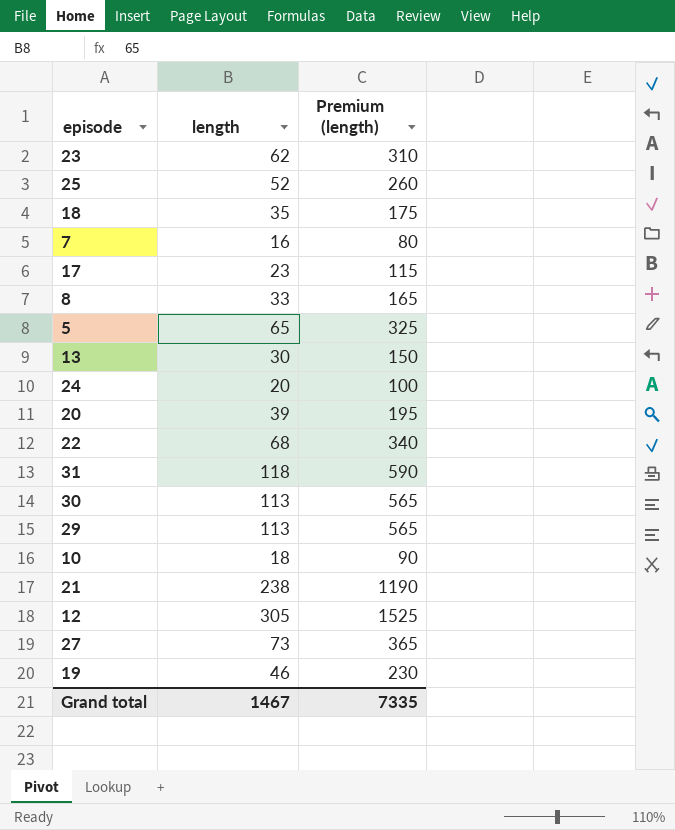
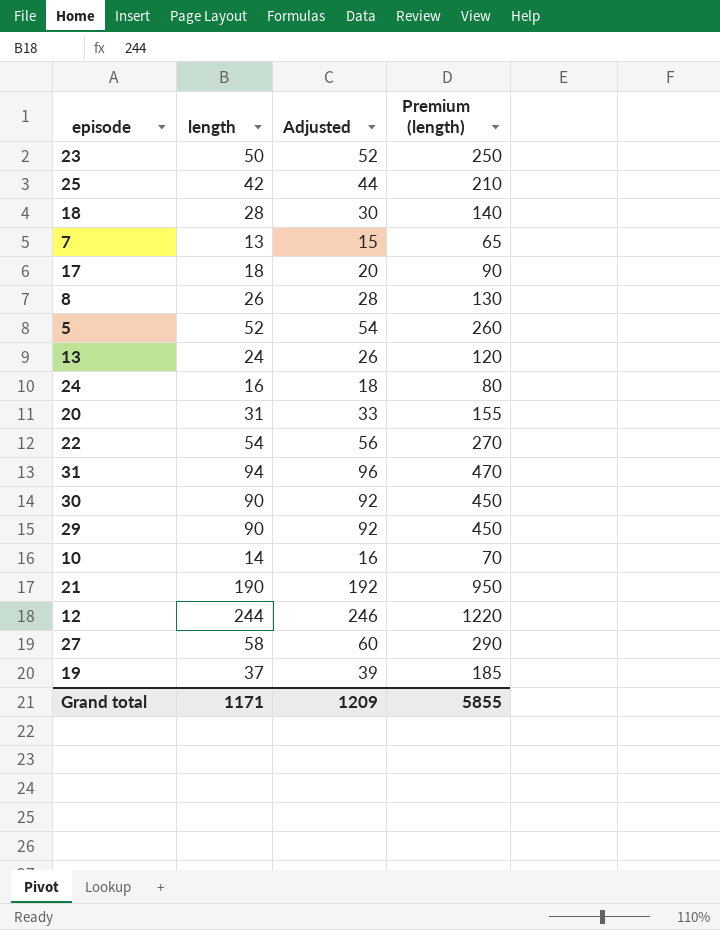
column Adjusted | formula: none -> [length] + 2
23 | length: 62 -> 50
23 | Premium (length): 310 -> 250
25 | length: 52 -> 42
25 | Premium (length): 260 -> 210
18 | length: 35 -> 28
18 | Premium (length): 175 -> 140
7 | length: 16 -> 13
7 | Premium (length): 80 -> 65
17 | length: 23 -> 18
17 | Premium (length): 115 -> 90
8 | length: 33 -> 26
8 | Premium (length): 165 -> 130
5 | length: 65 -> 52
5 | Premium (length): 325 -> 260
13 | length: 30 -> 24
13 | Premium (length): 150 -> 120
24 | length: 20 -> 16
24 | Premium (length): 100 -> 80
20 | length: 39 -> 31
20 | Premium (length): 195 -> 155
22 | length: 68 -> 54
22 | Premium (length): 340 -> 270
31 | length: 118 -> 94
31 | Premium (length): 590 -> 470
30 | length: 113 -> 90
30 | Premium (length): 565 -> 450
29 | length: 113 -> 90
29 | Premium (length): 565 -> 450
10 | length: 18 -> 14
10 | Premium (length): 90 -> 70
21 | length: 238 -> 190
21 | Premium (length): 1190 -> 950
12 | length: 305 -> 244
12 | Premium (length): 1525 -> 1220
27 | length: 73 -> 58
27 | Premium (length): 365 -> 290
19 | length: 46 -> 37
19 | Premium (length): 230 -> 185
Grand total | length: 1467 -> 1171
Grand total | Premium (length): 7335 -> 5855

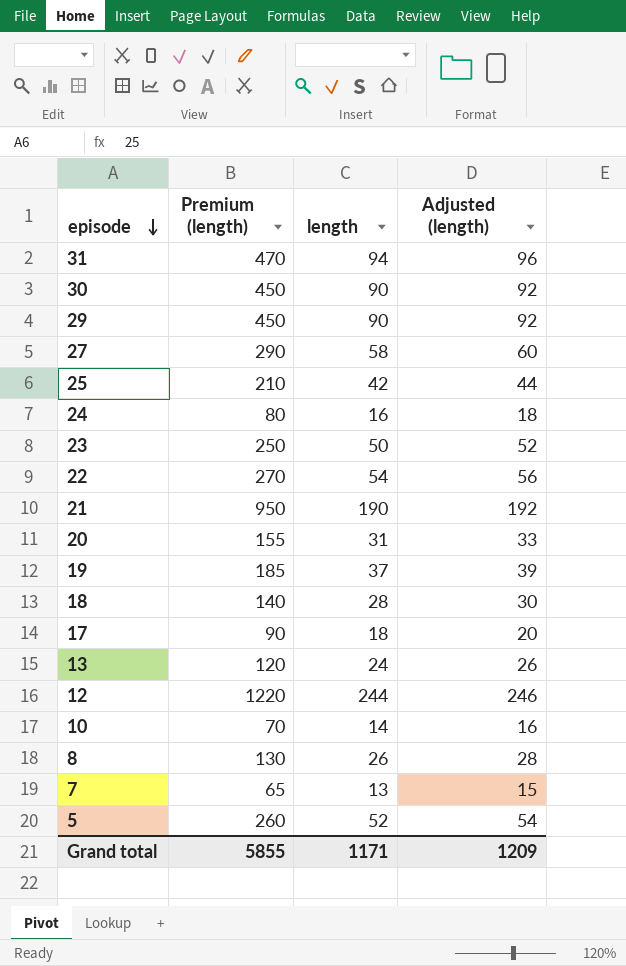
row order: none -> episode descending
column Premium (length) | position: 4 -> 2
column name: Adjusted -> Adjusted (length)

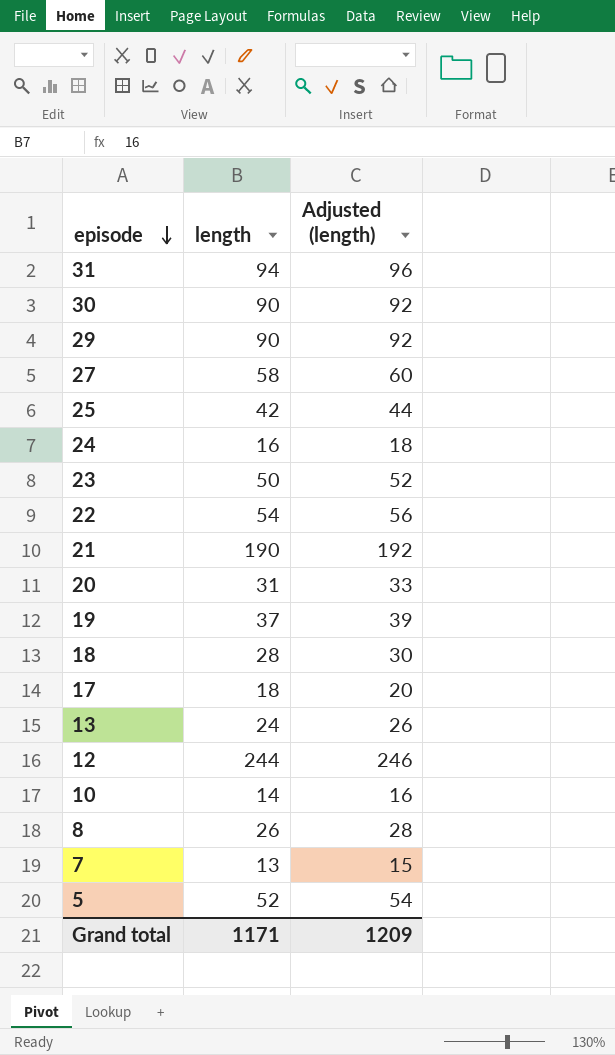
column Premium (length) | formula: [length] * 5 -> none

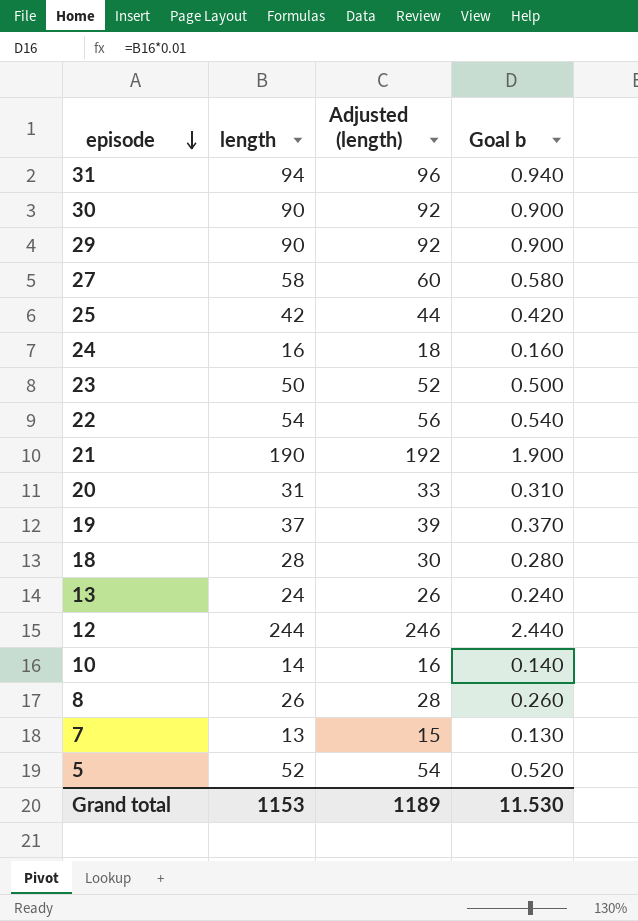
column Goal b | formula: none -> [length] * 0.01
row 17: 18 | 20 -> none
Grand total | length: 1171 -> 1153
Grand total | Adjusted (length): 1209 -> 1189

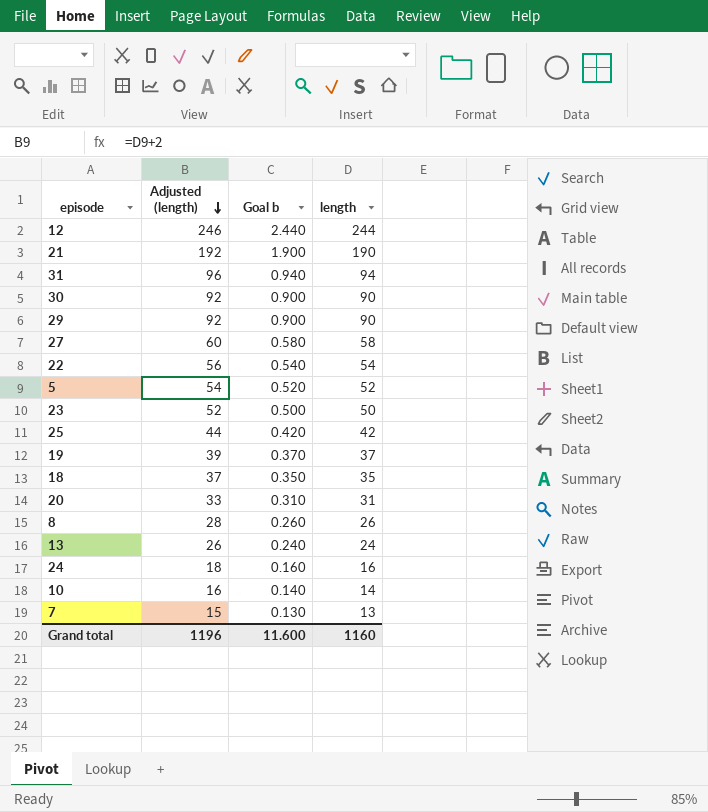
row order: episode descending -> Adjusted (length) descending
column length | position: 2 -> 4
18 | Adjusted (length): 30 -> 37
18 | Goal b: 0.280 -> 0.350
18 | length: 28 -> 35
Grand total | Adjusted (length): 1189 -> 1196
Grand total | Goal b: 11.530 -> 11.600
Grand total | length: 1153 -> 1160

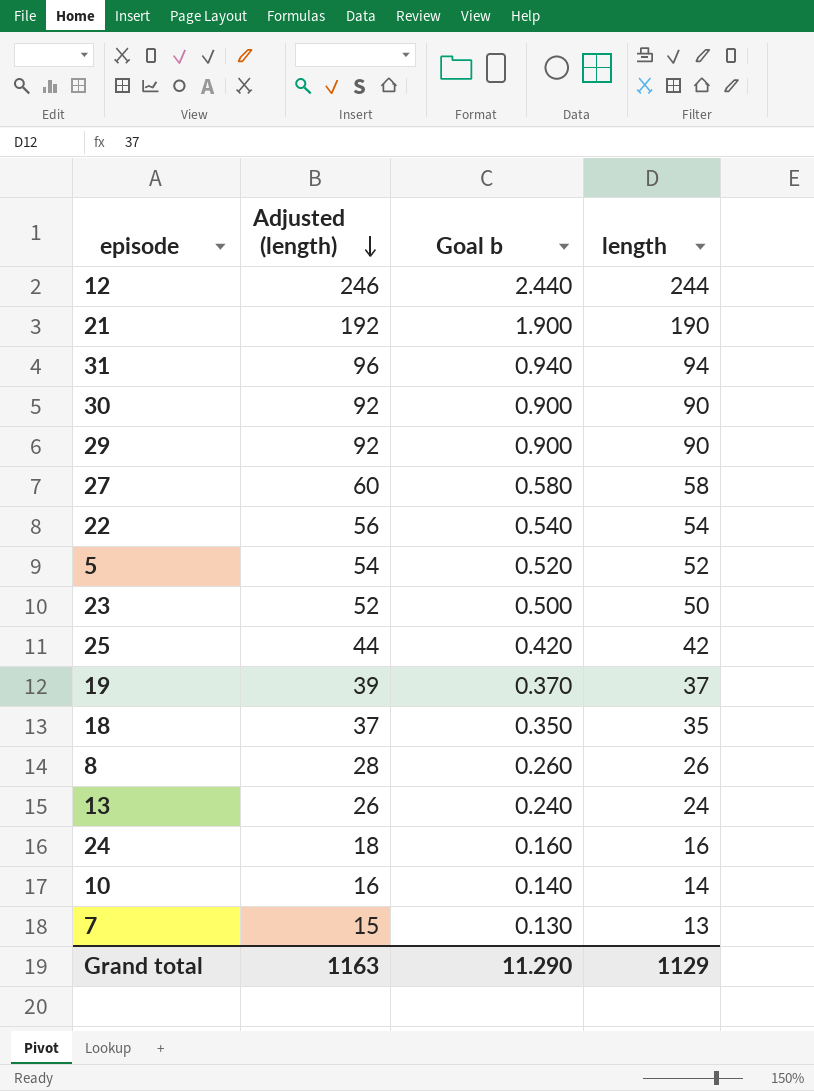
row 20: 33 | 0.310 | 31 -> none
Grand total | Adjusted (length): 1196 -> 1163
Grand total | Goal b: 11.600 -> 11.290
Grand total | length: 1160 -> 1129

